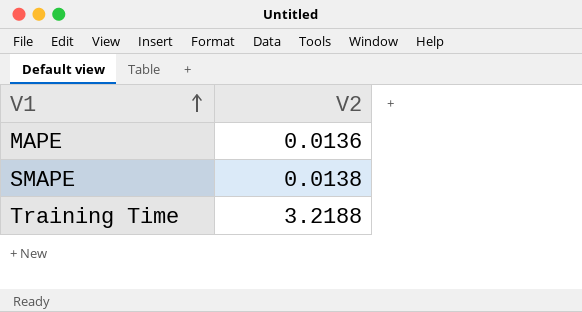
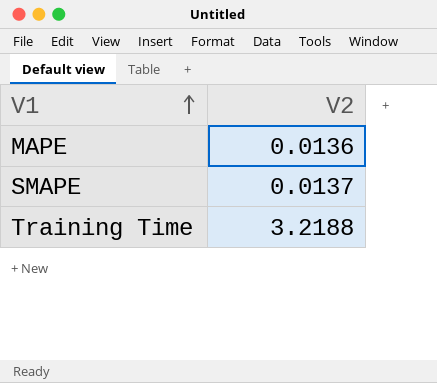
SMAPE | V2: 0.0138 -> 0.0137

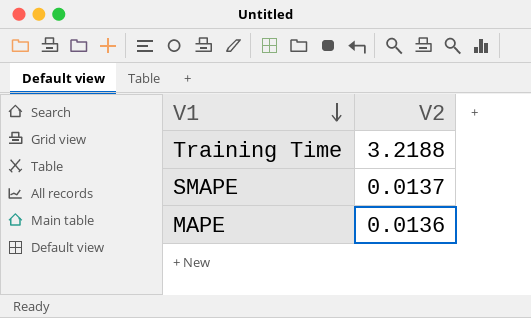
row order: V1 ascending -> V1 descending

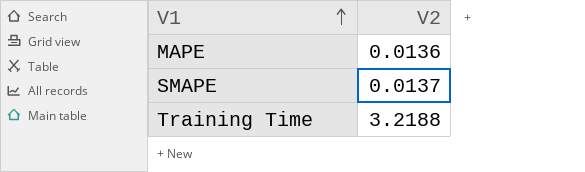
row order: V1 descending -> V1 ascending

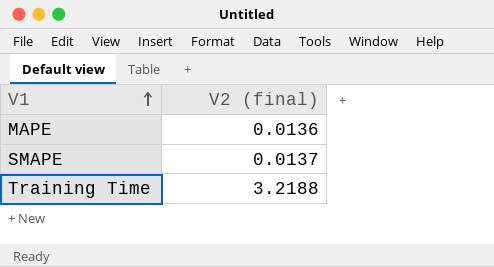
column name: V2 -> V2 (final)

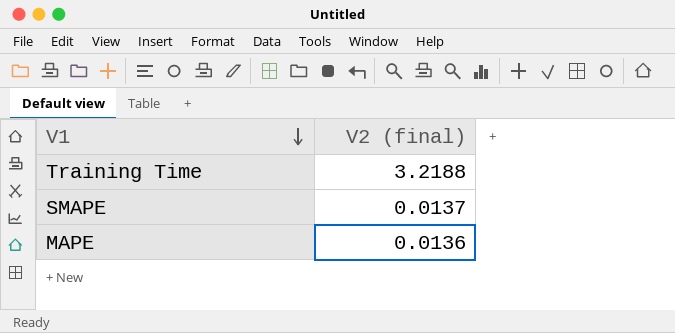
row order: V1 ascending -> V1 descending

